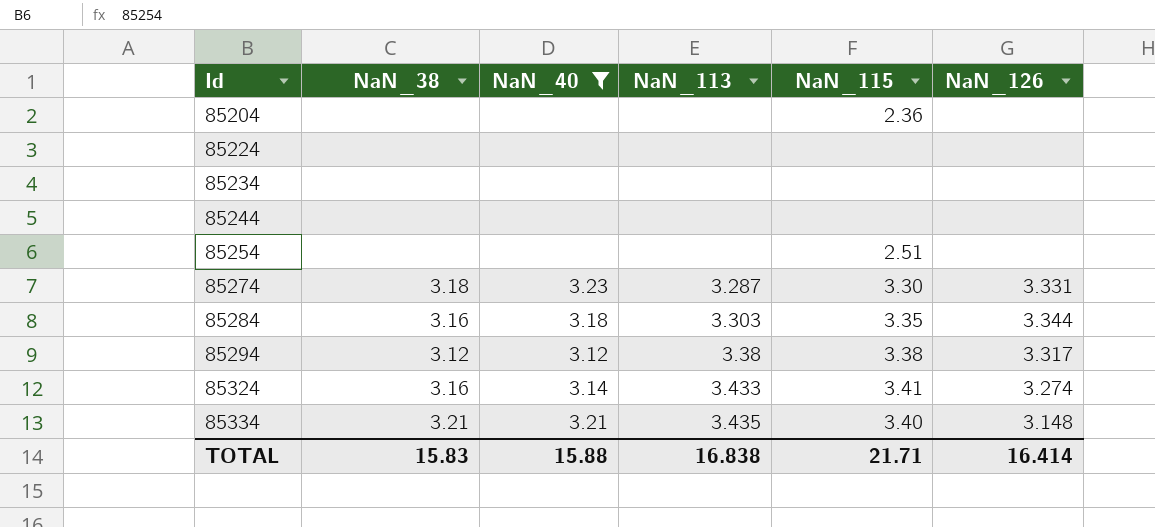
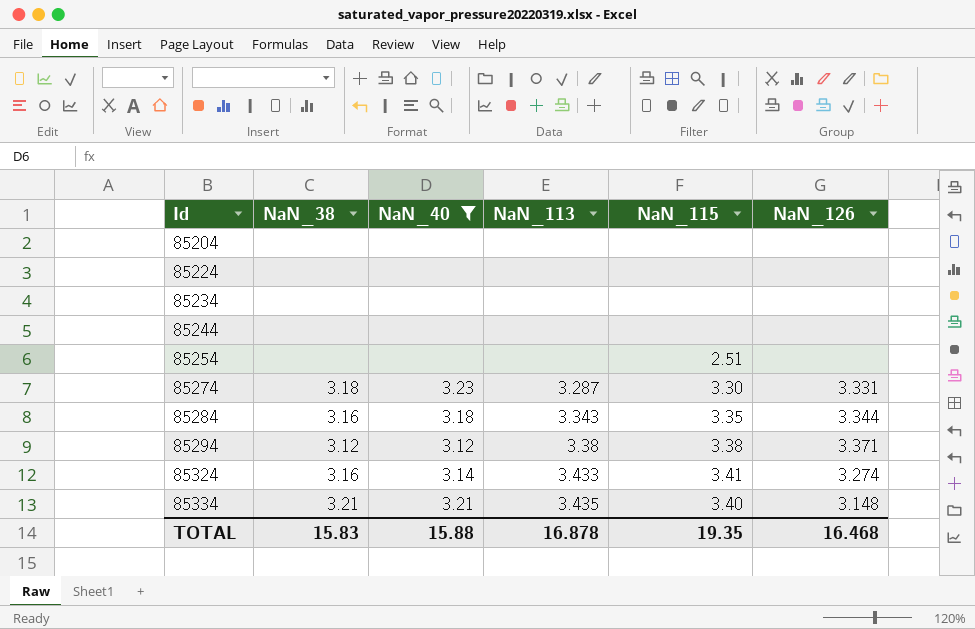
85204 | NaN_115: 2.36 -> none
85284 | NaN_113: 3.303 -> 3.343
85294 | NaN_126: 3.317 -> 3.371
TOTAL | NaN_113: 16.838 -> 16.878
TOTAL | NaN_115: 21.71 -> 19.35
TOTAL | NaN_126: 16.414 -> 16.468

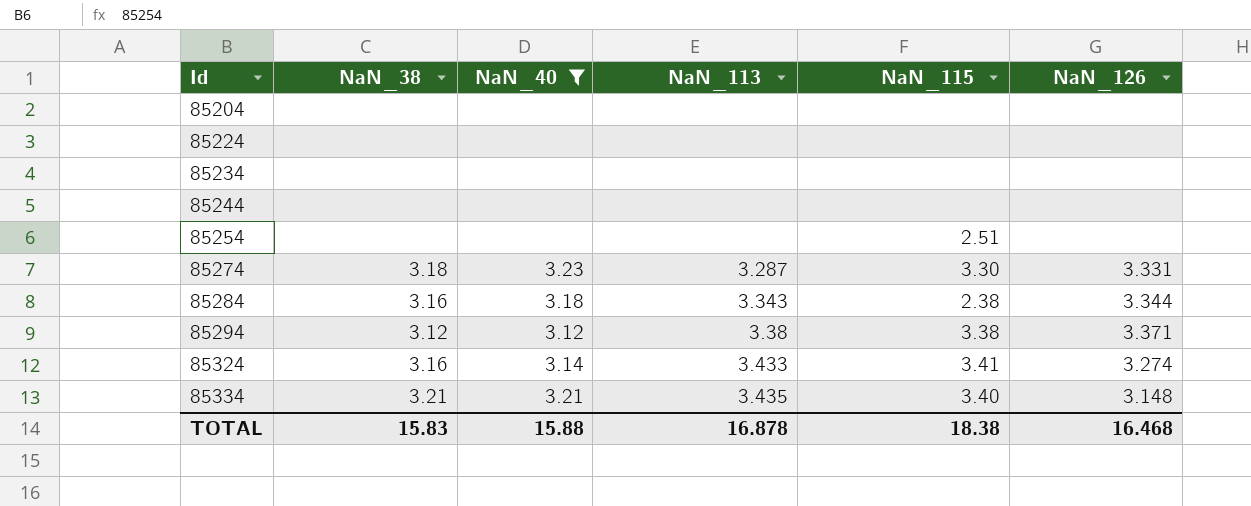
85284 | NaN_115: 3.35 -> 2.38
TOTAL | NaN_115: 19.35 -> 18.38

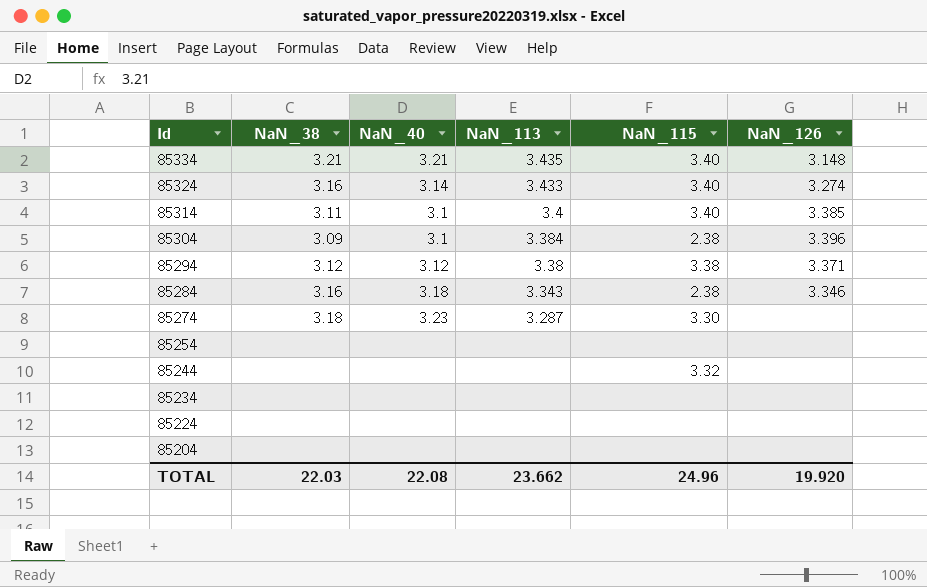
filter: NaN_40 != 3.1 -> none
row order: Id ascending -> Id descending
85324 | NaN_115: 3.41 -> 3.40
85284 | NaN_126: 3.344 -> 3.346
85274 | NaN_126: 3.331 -> none
85254 | NaN_115: 2.51 -> none
85244 | NaN_115: none -> 3.32
TOTAL | NaN_38: 15.83 -> 22.03
TOTAL | NaN_40: 15.88 -> 22.08
TOTAL | NaN_113: 16.878 -> 23.662
TOTAL | NaN_115: 18.38 -> 24.96
TOTAL | NaN_126: 16.468 -> 19.920

